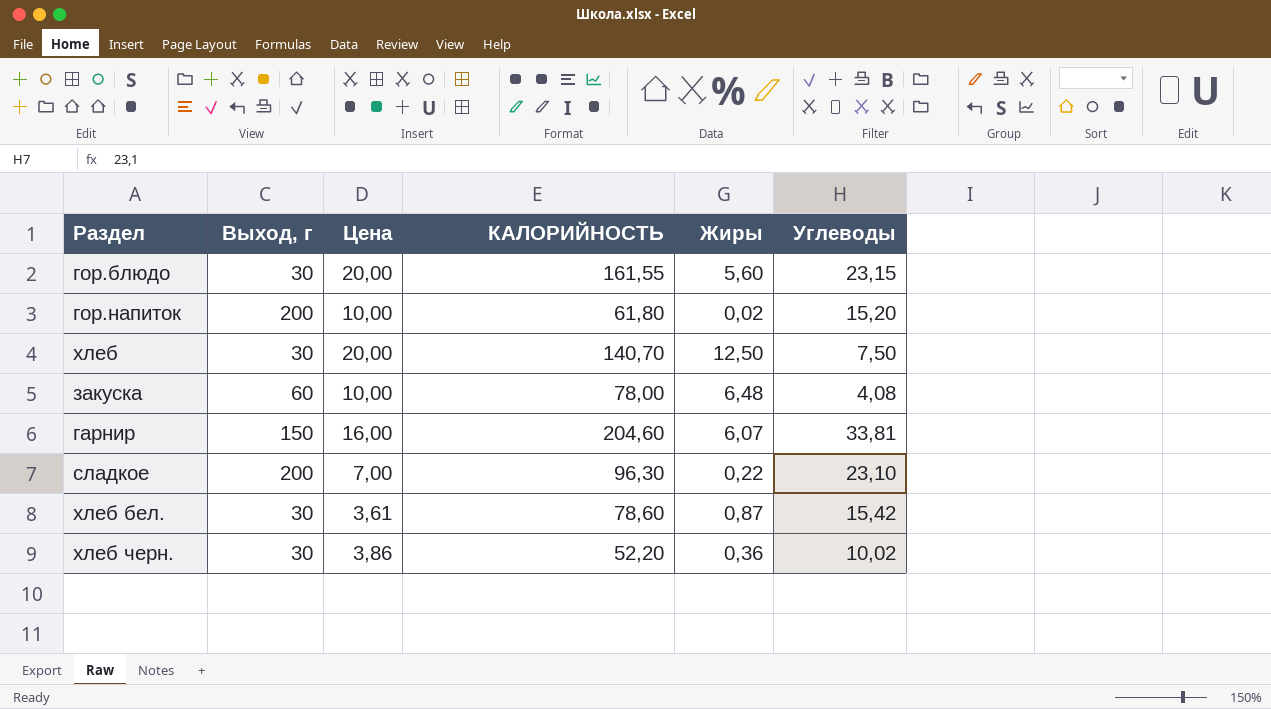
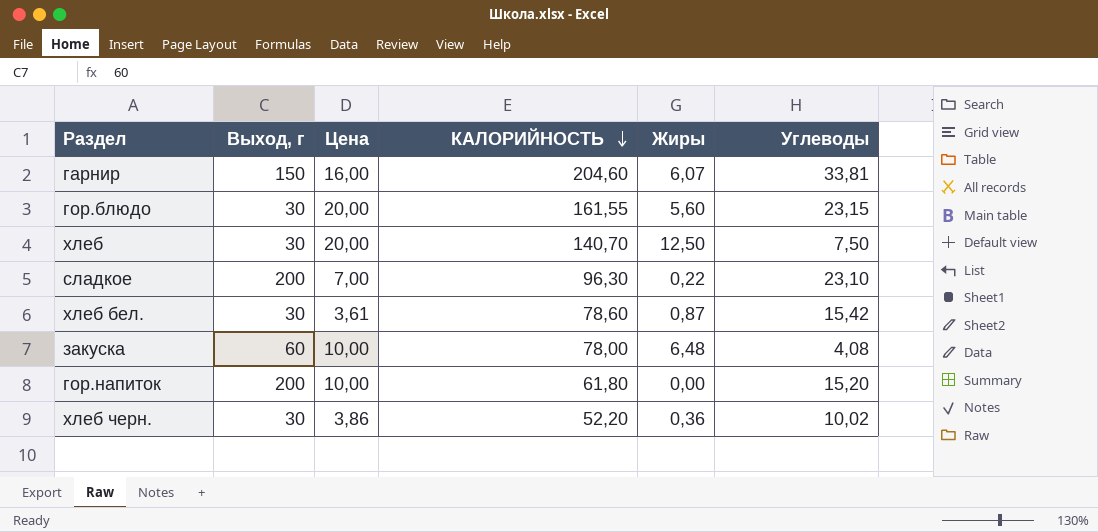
row order: none -> КАЛОРИЙНОСТЬ descending
гор.напиток | Жиры: 0,02 -> 0,00

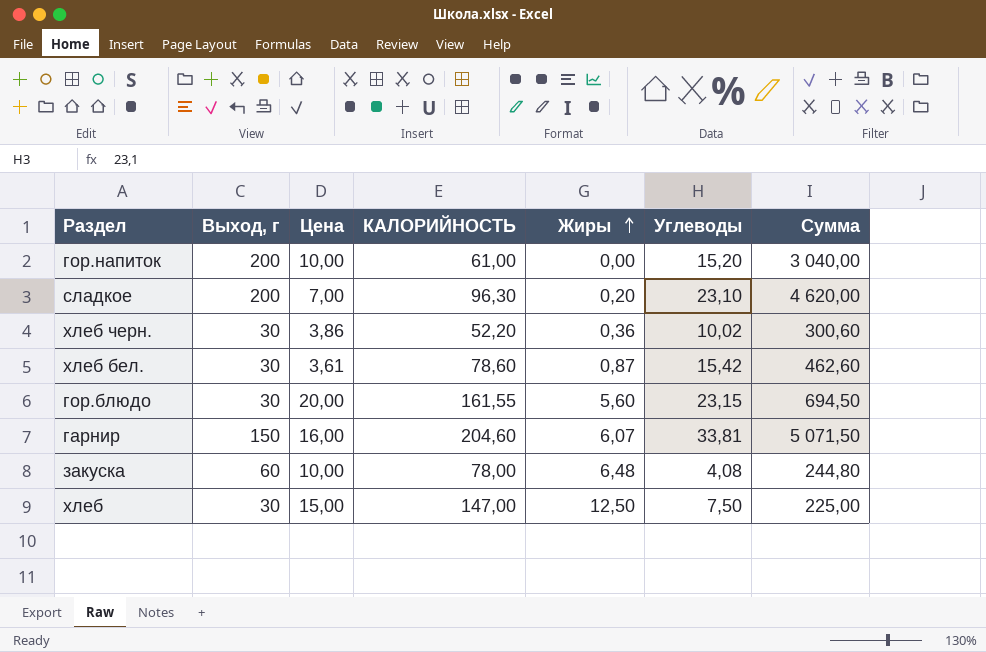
row order: КАЛОРИЙНОСТЬ descending -> Жиры ascending
column Сумма | formula: none -> [Выход, г] * [Углеводы]
гор.напиток | КАЛОРИЙНОСТЬ: 61,80 -> 61,00
сладкое | Жиры: 0,22 -> 0,20
хлеб | Цена: 20,00 -> 15,00
хлеб | КАЛОРИЙНОСТЬ: 140,70 -> 147,00

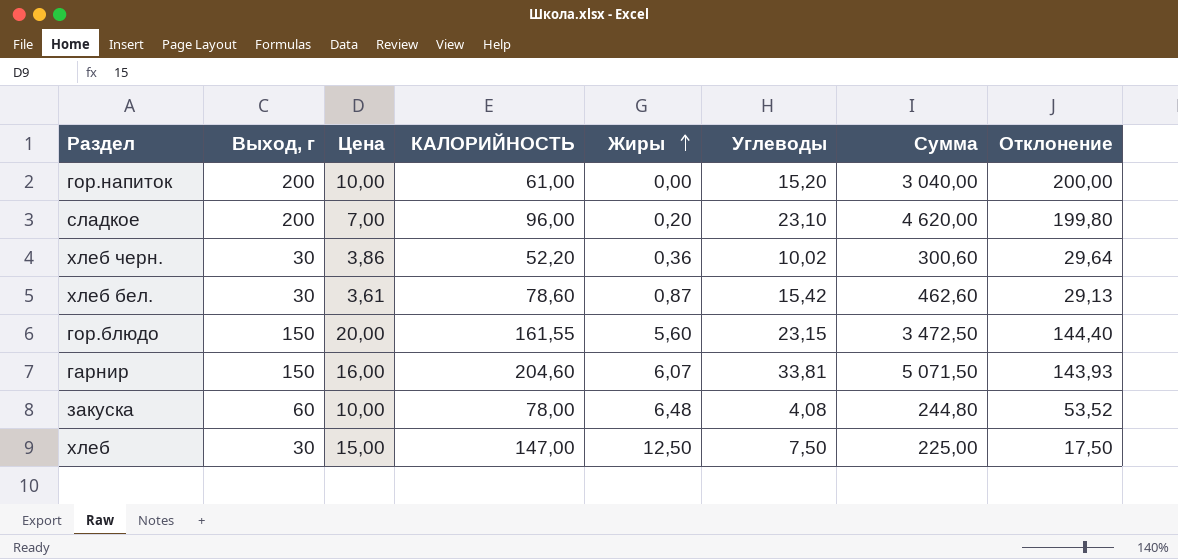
column Отклонение | formula: none -> [Выход, г] - [Жиры]
сладкое | КАЛОРИЙНОСТЬ: 96,30 -> 96,00
гор.блюдо | Выход, г: 30 -> 150
гор.блюдо | Сумма: 694,50 -> 3 472,50

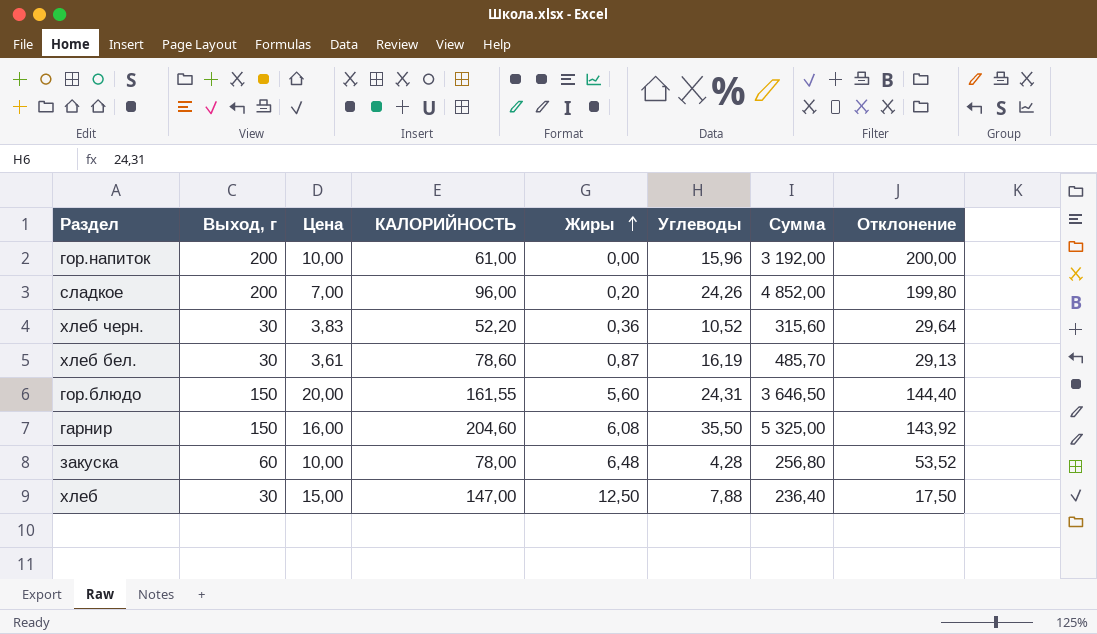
гор.напиток | Углеводы: 15,20 -> 15,96
гор.напиток | Сумма: 3 040,00 -> 3 192,00
сладкое | Углеводы: 23,10 -> 24,26
сладкое | Сумма: 4 620,00 -> 4 852,00
хлеб черн. | Цена: 3,86 -> 3,83
хлеб черн. | Углеводы: 10,02 -> 10,52
хлеб черн. | Сумма: 300,60 -> 315,60
хлеб бел. | Углеводы: 15,42 -> 16,19
хлеб бел. | Сумма: 462,60 -> 485,70
гор.блюдо | Углеводы: 23,15 -> 24,31
гор.блюдо | Сумма: 3 472,50 -> 3 646,50
гарнир | Жиры: 6,07 -> 6,08
гарнир | Углеводы: 33,81 -> 35,50
гарнир | Сумма: 5 071,50 -> 5 325,00
гарнир | Отклонение: 143,93 -> 143,92
закуска | Углеводы: 4,08 -> 4,28
закуска | Сумма: 244,80 -> 256,80
хлеб | Углеводы: 7,50 -> 7,88
хлеб | Сумма: 225,00 -> 236,40

